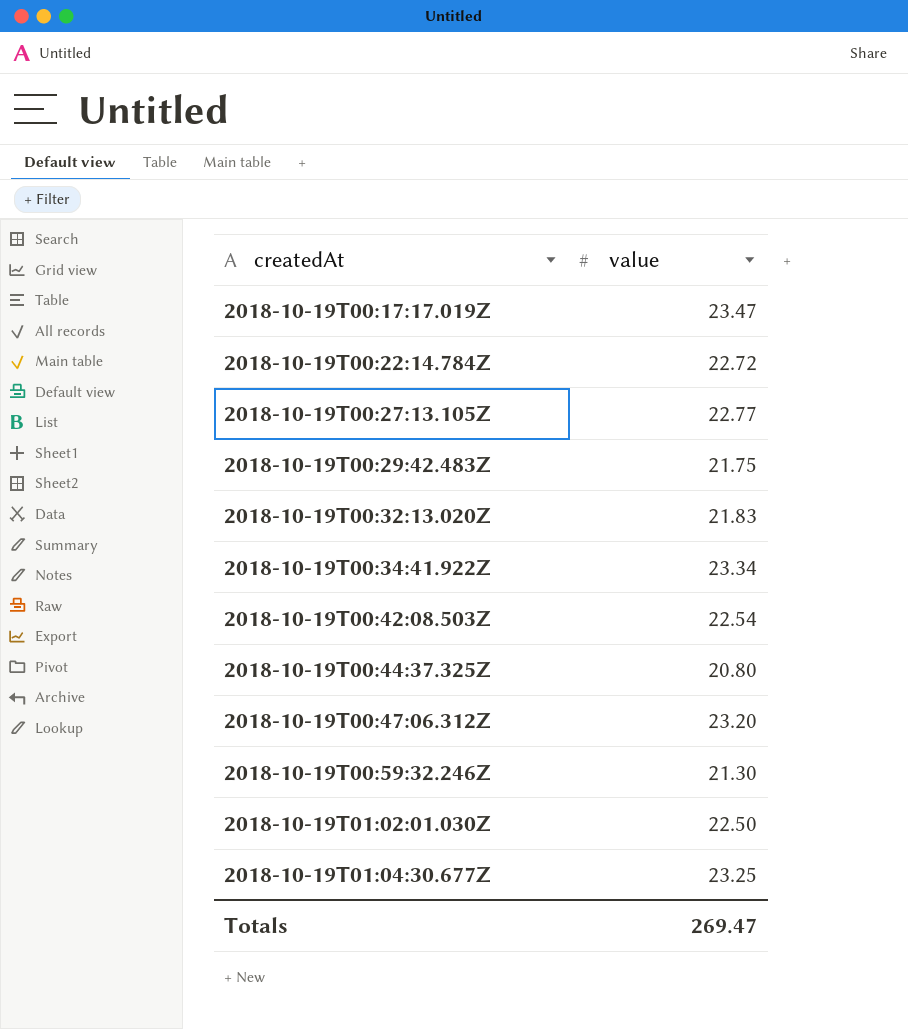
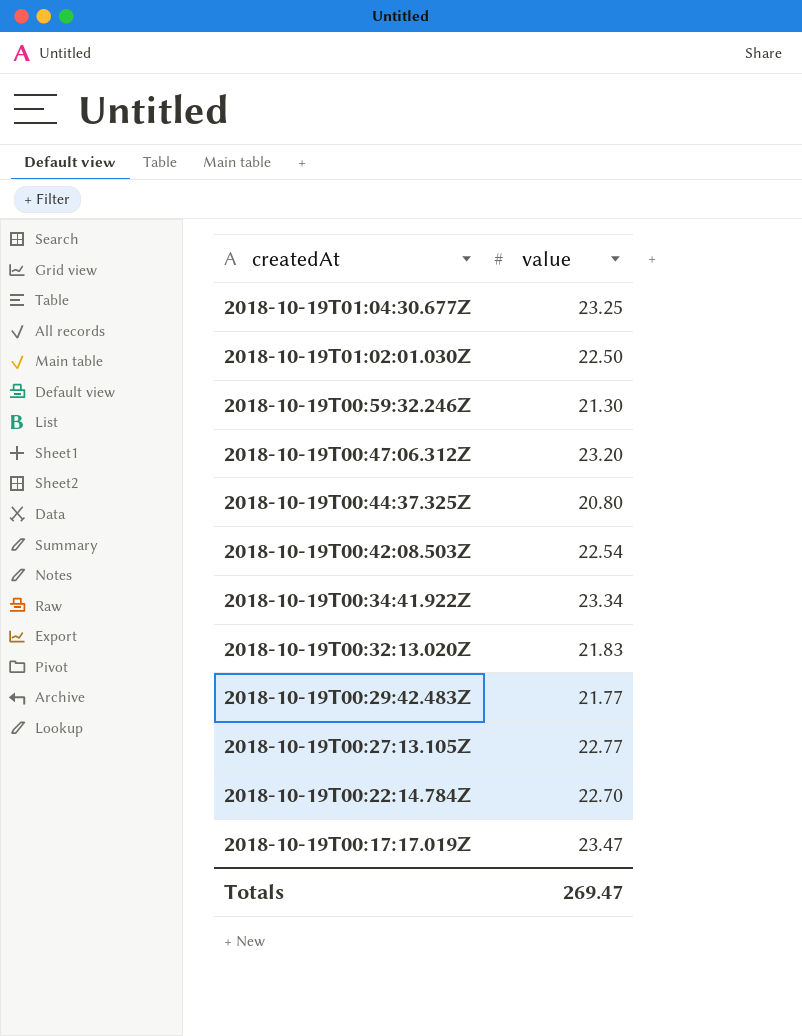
row order: createdAt ascending -> createdAt descending
2018-10-19T00:29:42.483Z | value: 21.75 -> 21.77
2018-10-19T00:22:14.784Z | value: 22.72 -> 22.70

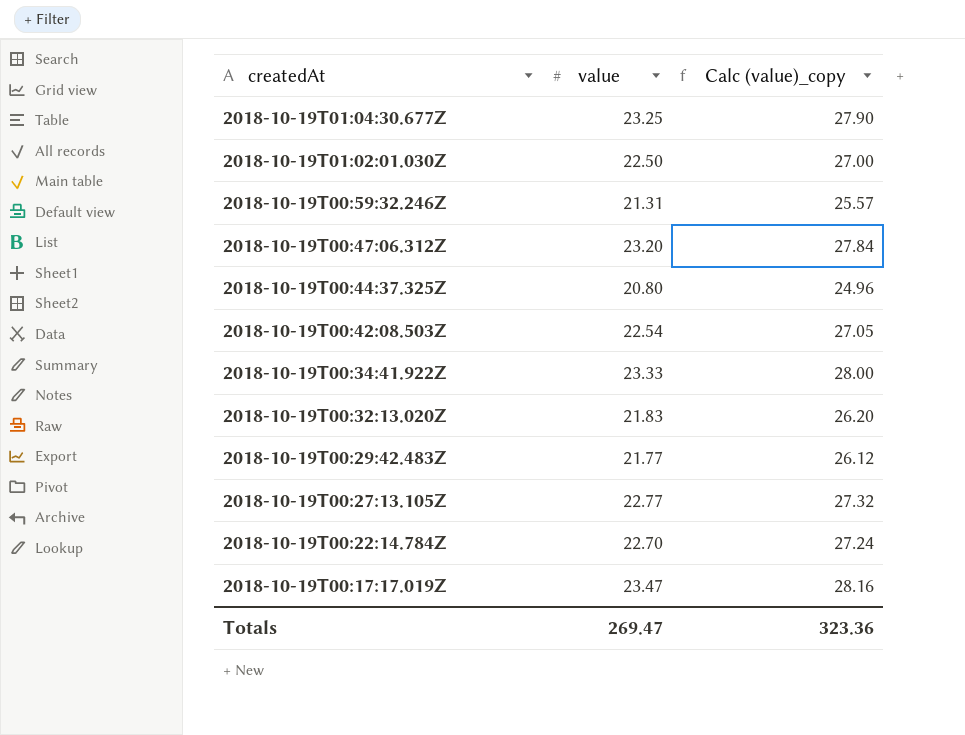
column Calc (value)_copy | formula: none -> [value] * 1.2
2018-10-19T00:59:32.246Z | value: 21.30 -> 21.31
2018-10-19T00:34:41.922Z | value: 23.34 -> 23.33

